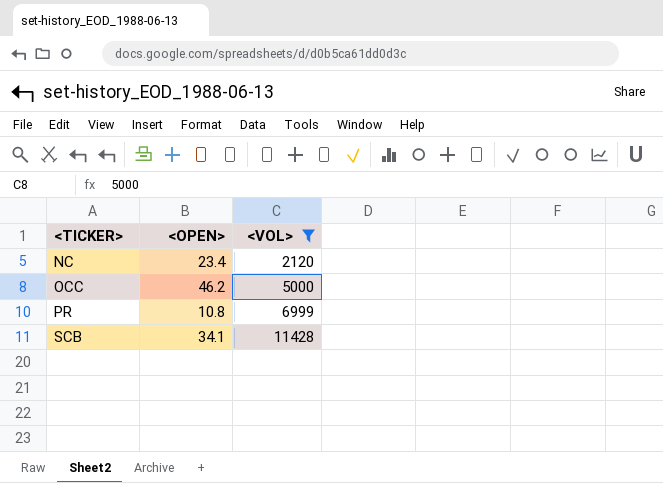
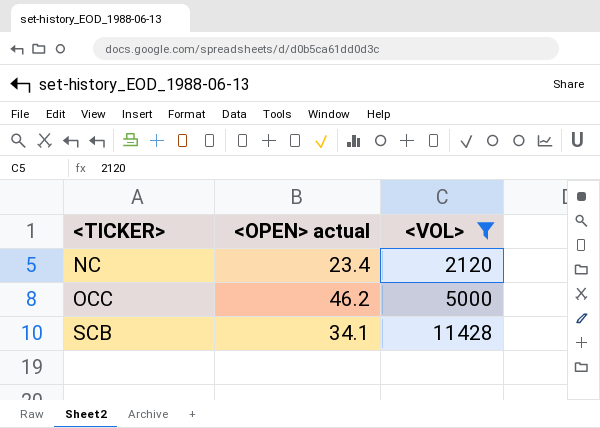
column name: <OPEN> -> <OPEN> actual
row PR: 10.8 | 6999 -> none

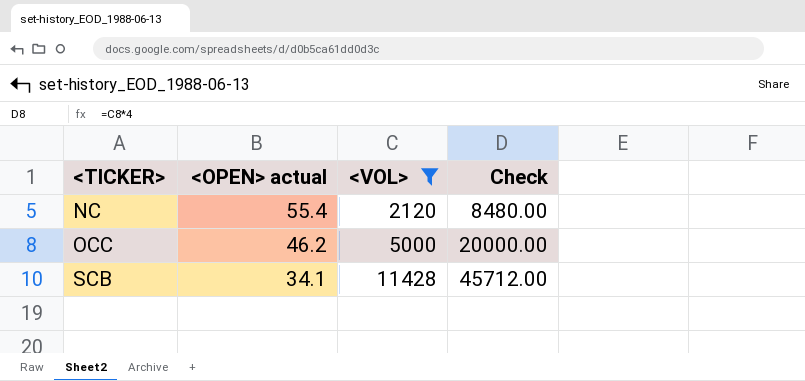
column Check | formula: none -> [<VOL>] * 4
NC | <OPEN> actual: 23.4 -> 55.4

